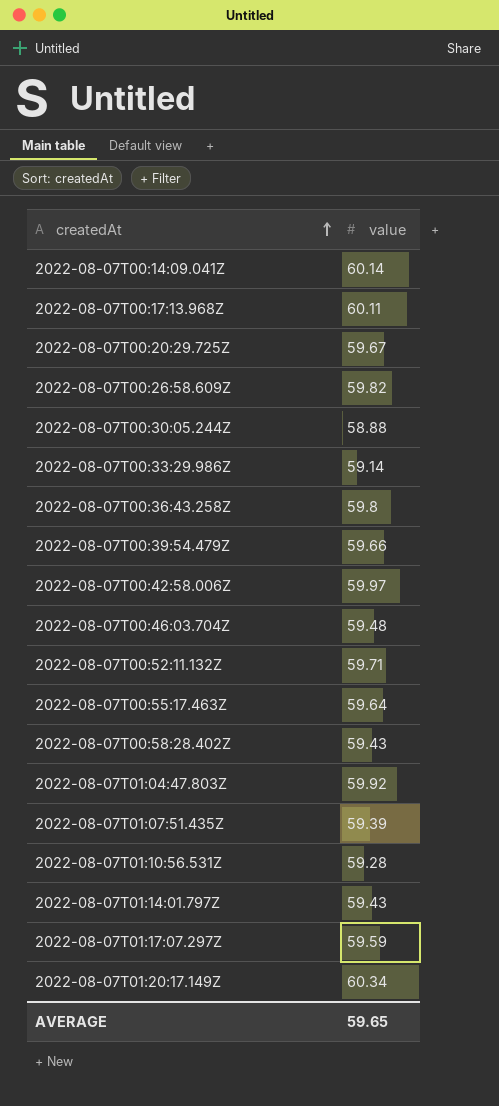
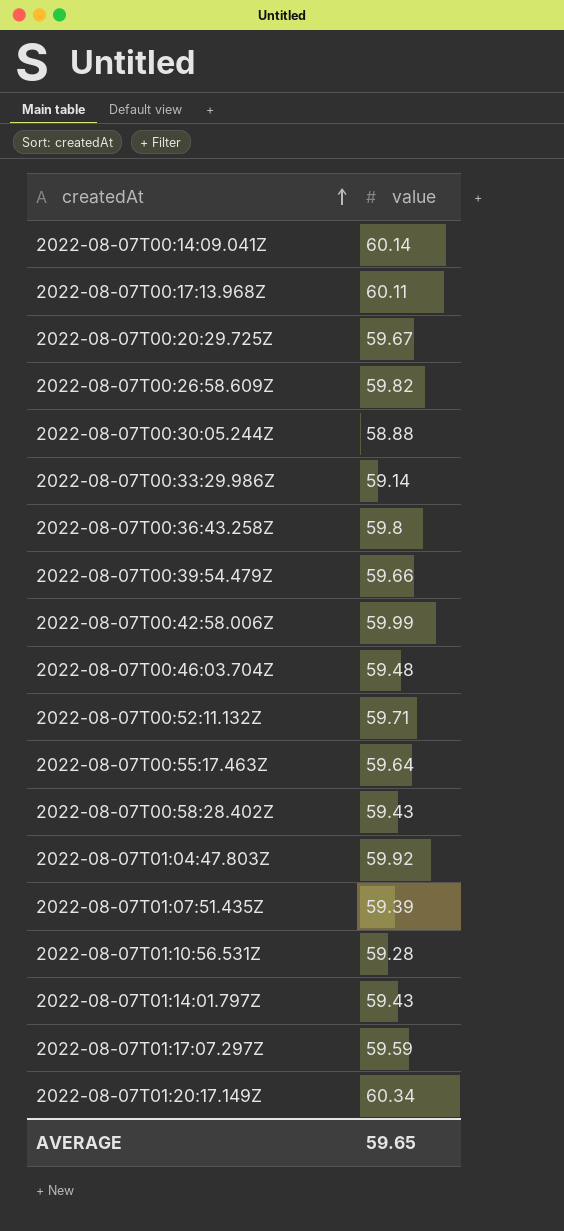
2022-08-07T00:42:58.006Z | value: 59.97 -> 59.99

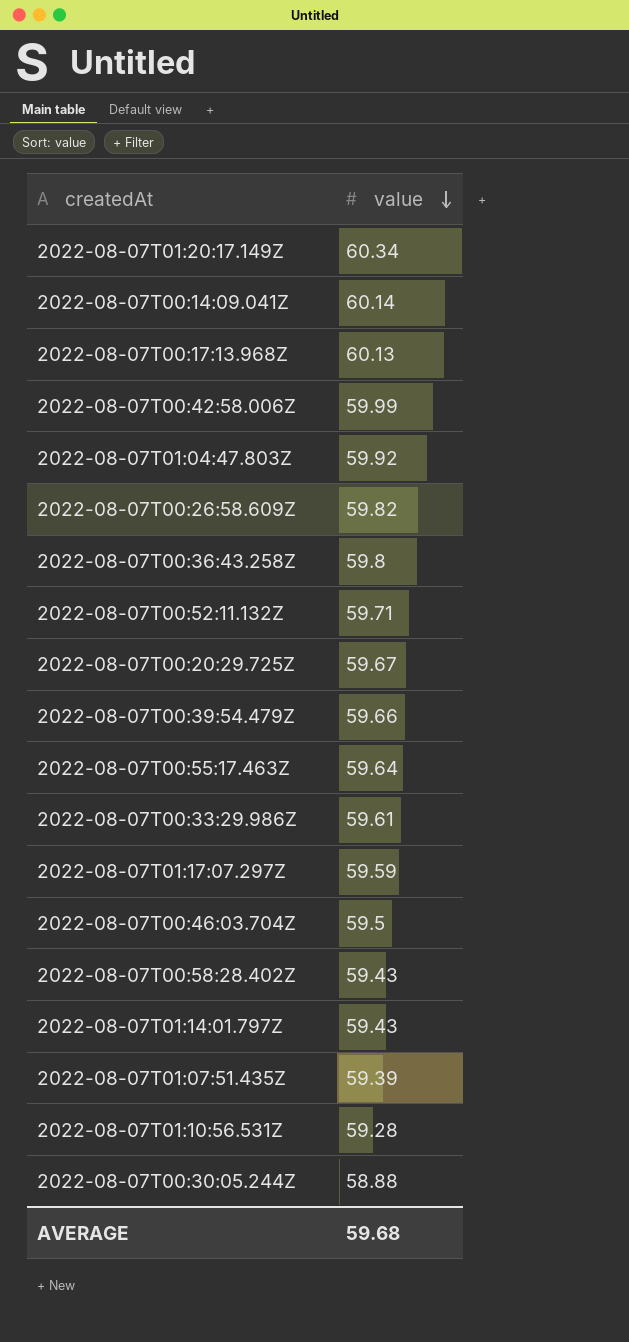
row order: createdAt ascending -> value descending
2022-08-07T00:17:13.968Z | value: 60.11 -> 60.13
2022-08-07T00:33:29.986Z | value: 59.14 -> 59.61
2022-08-07T00:46:03.704Z | value: 59.48 -> 59.5
AVERAGE | value: 59.65 -> 59.68

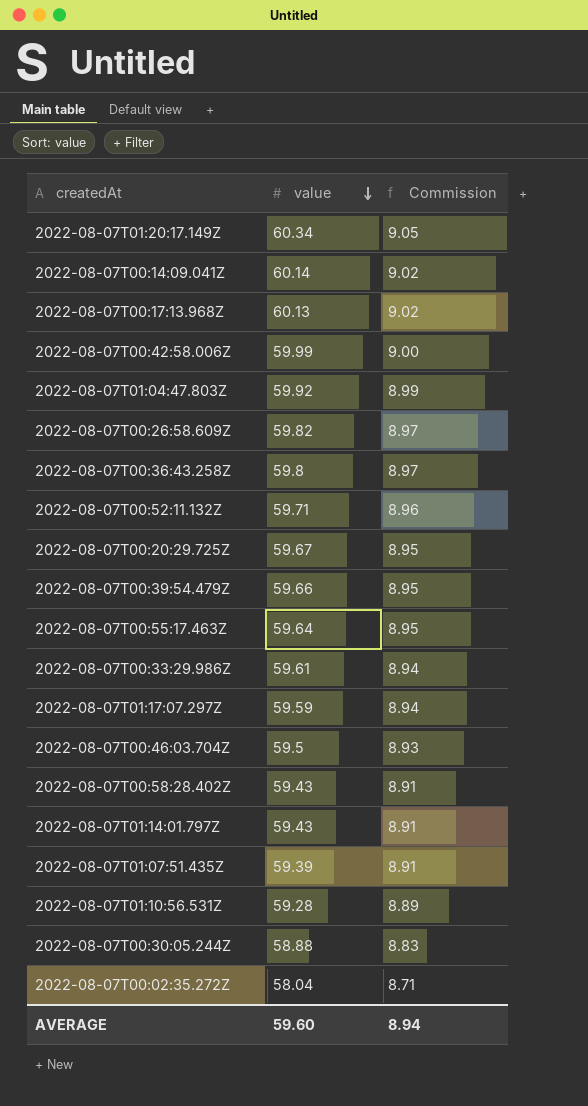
column Commission | formula: none -> [value] * 0.15
row 2022-08-07T00:02:35.272Z: none -> 58.04 | 8.71
AVERAGE | value: 59.68 -> 59.60

